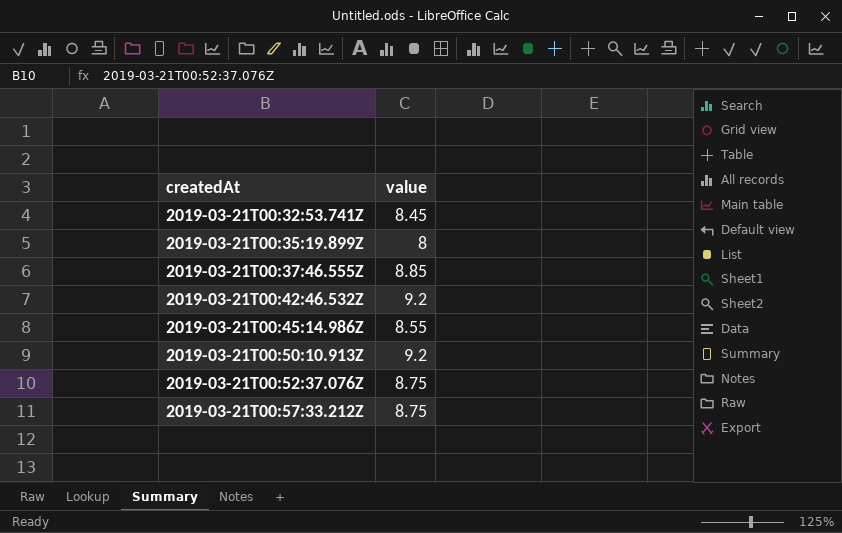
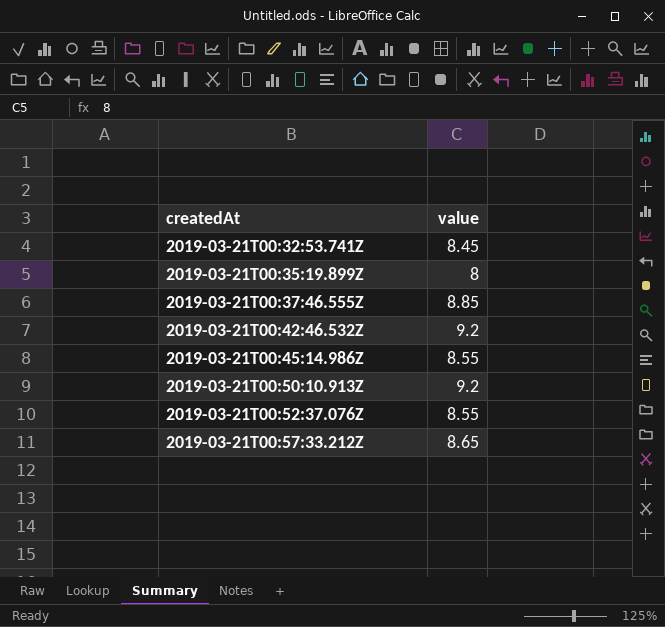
2019-03-21T00:52:37.076Z | value: 8.75 -> 8.55
2019-03-21T00:57:33.212Z | value: 8.75 -> 8.65

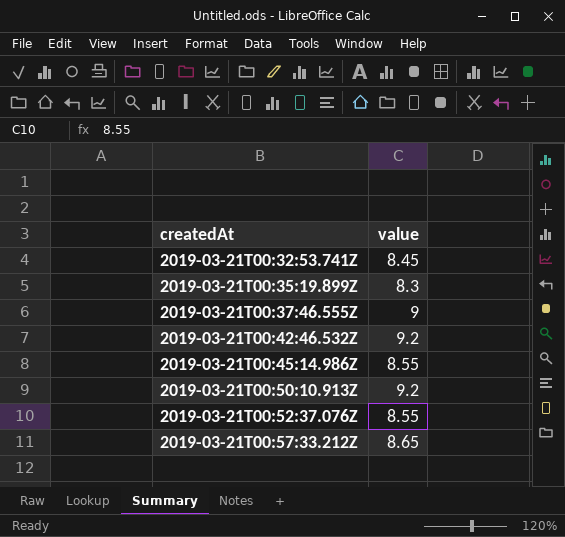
2019-03-21T00:35:19.899Z | value: 8 -> 8.3
2019-03-21T00:37:46.555Z | value: 8.85 -> 9

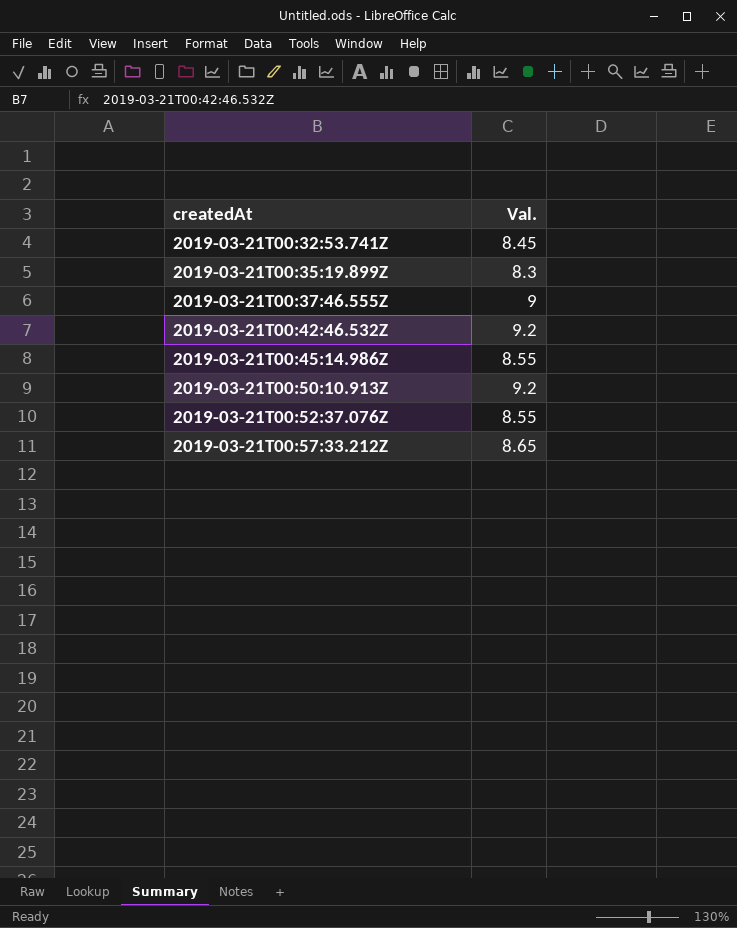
column name: value -> Val.

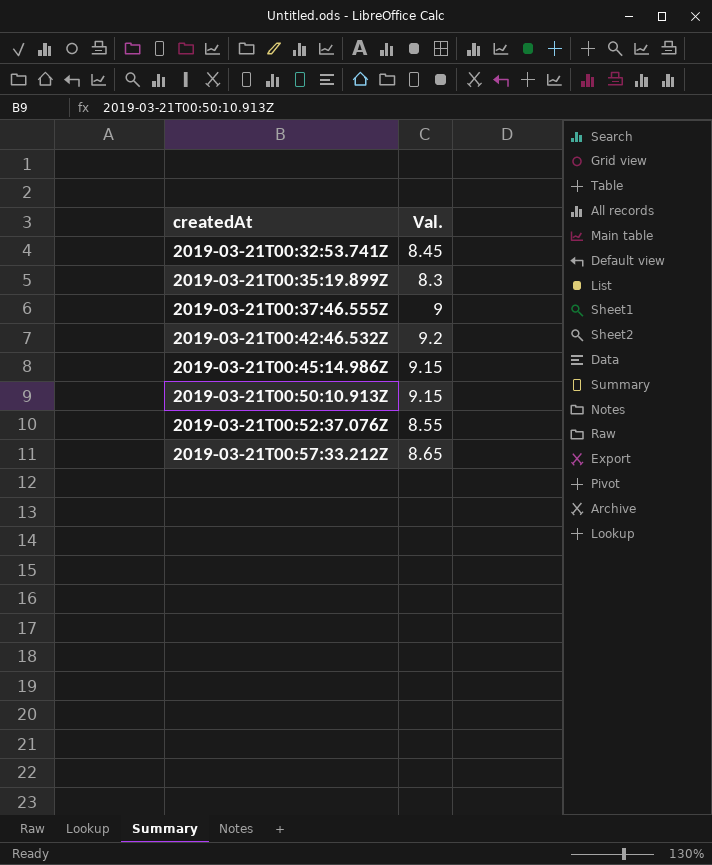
2019-03-21T00:45:14.986Z | Val.: 8.55 -> 9.15
2019-03-21T00:50:10.913Z | Val.: 9.2 -> 9.15

